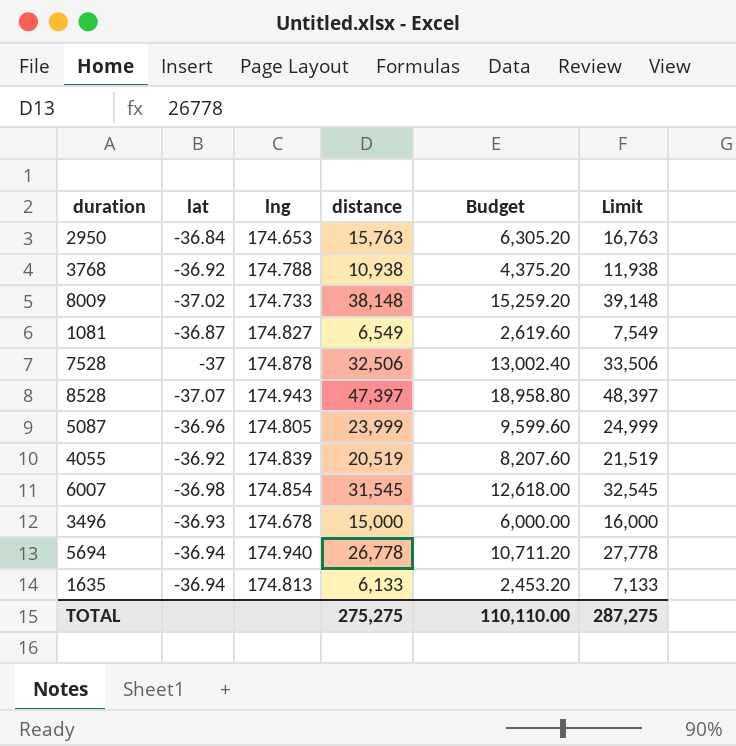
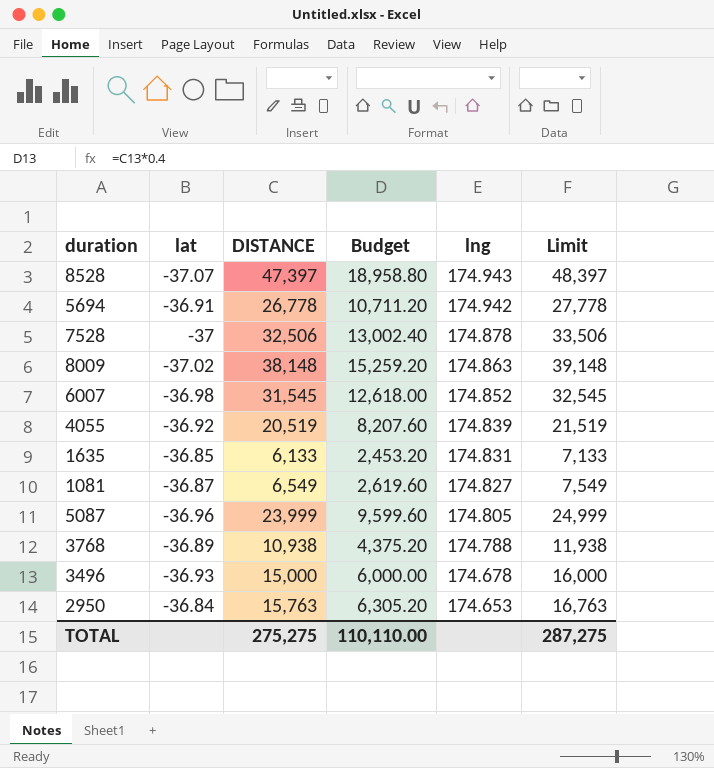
row order: none -> lng descending
column name: distance -> DISTANCE
column lng | position: 3 -> 5
5694 | lat: -36.94 -> -36.91
5694 | lng: 174.940 -> 174.942
8009 | lng: 174.733 -> 174.863
6007 | lng: 174.854 -> 174.852
1635 | lat: -36.94 -> -36.85
1635 | lng: 174.813 -> 174.831
3768 | lat: -36.92 -> -36.89

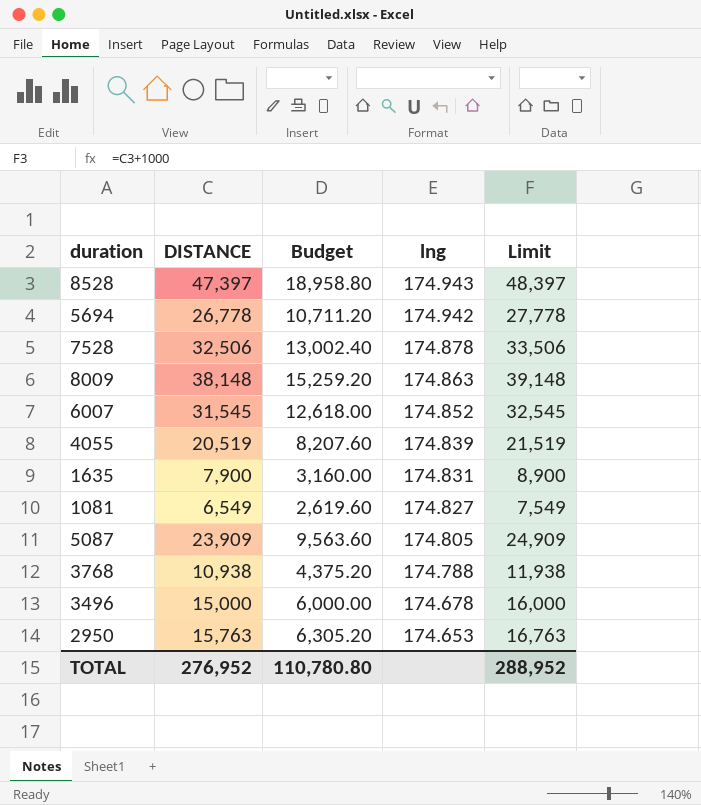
column lat | position: 2 -> none
1635 | DISTANCE: 6,133 -> 7,900
1635 | Budget: 2,453.20 -> 3,160.00
1635 | Limit: 7,133 -> 8,900
5087 | DISTANCE: 23,999 -> 23,909
5087 | Budget: 9,599.60 -> 9,563.60
5087 | Limit: 24,999 -> 24,909
TOTAL | DISTANCE: 275,275 -> 276,952
TOTAL | Budget: 110,110.00 -> 110,780.80
TOTAL | Limit: 287,275 -> 288,952

